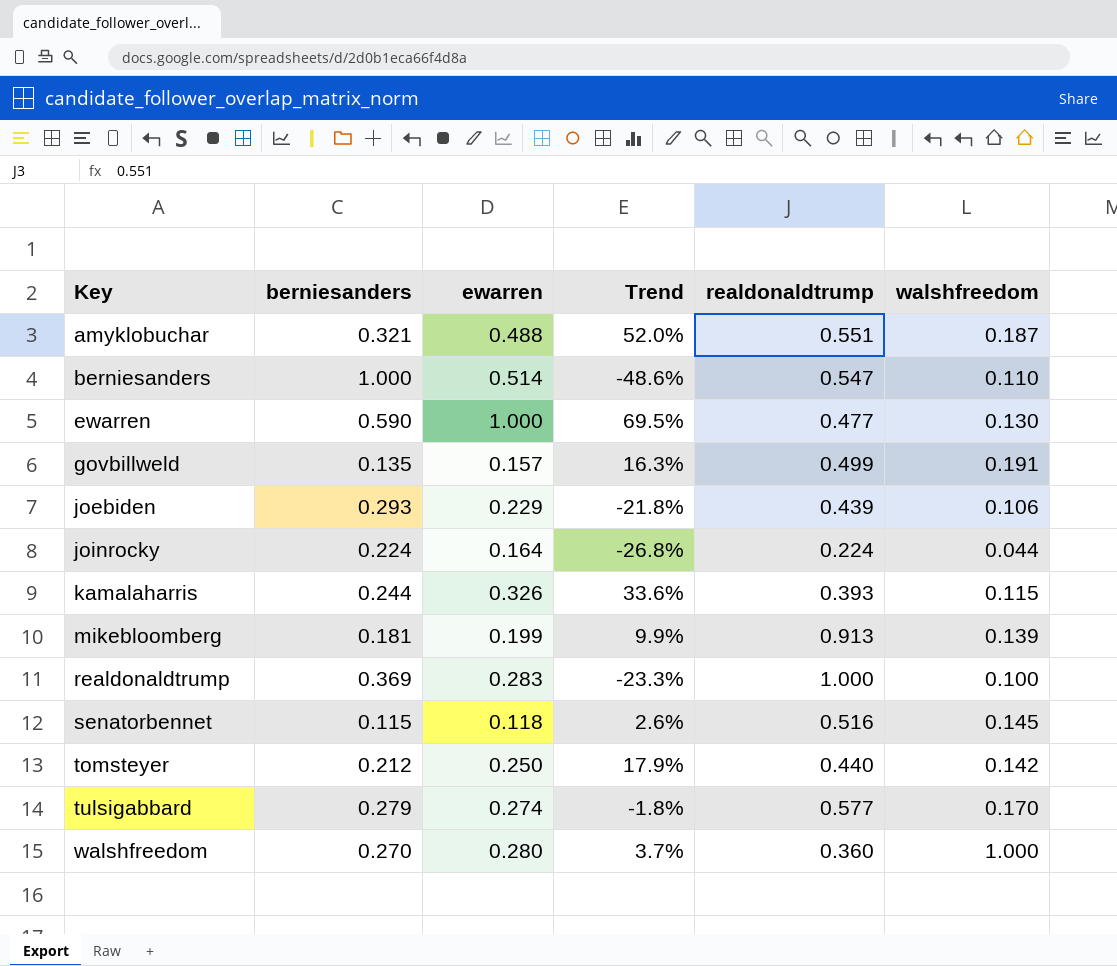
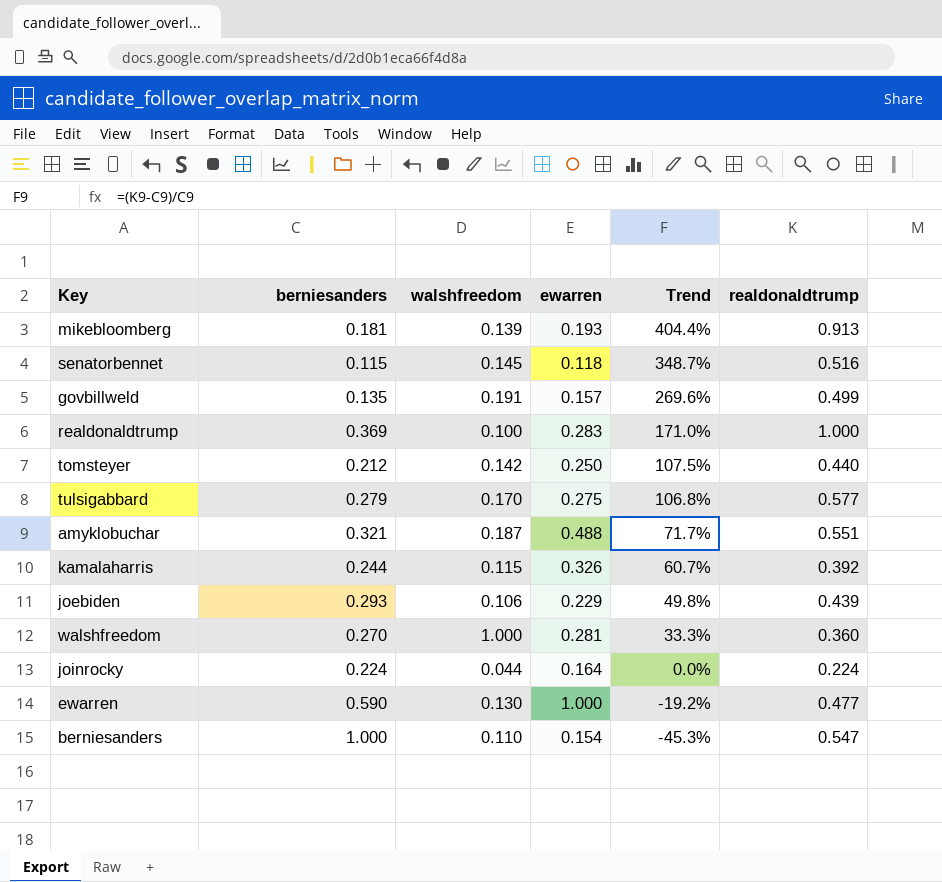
row order: Key ascending -> Trend descending
column walshfreedom | position: 6 -> 3
column Trend | formula: ([ewarren] - [berniesanders]) / [berniesanders] -> ([realdonaldtrump] - [berniesanders]) / [berniesanders]
mikebloomberg | ewarren: 0.199 -> 0.193
tulsigabbard | ewarren: 0.274 -> 0.275
kamalaharris | realdonaldtrump: 0.393 -> 0.392
walshfreedom | ewarren: 0.280 -> 0.281
berniesanders | ewarren: 0.514 -> 0.154

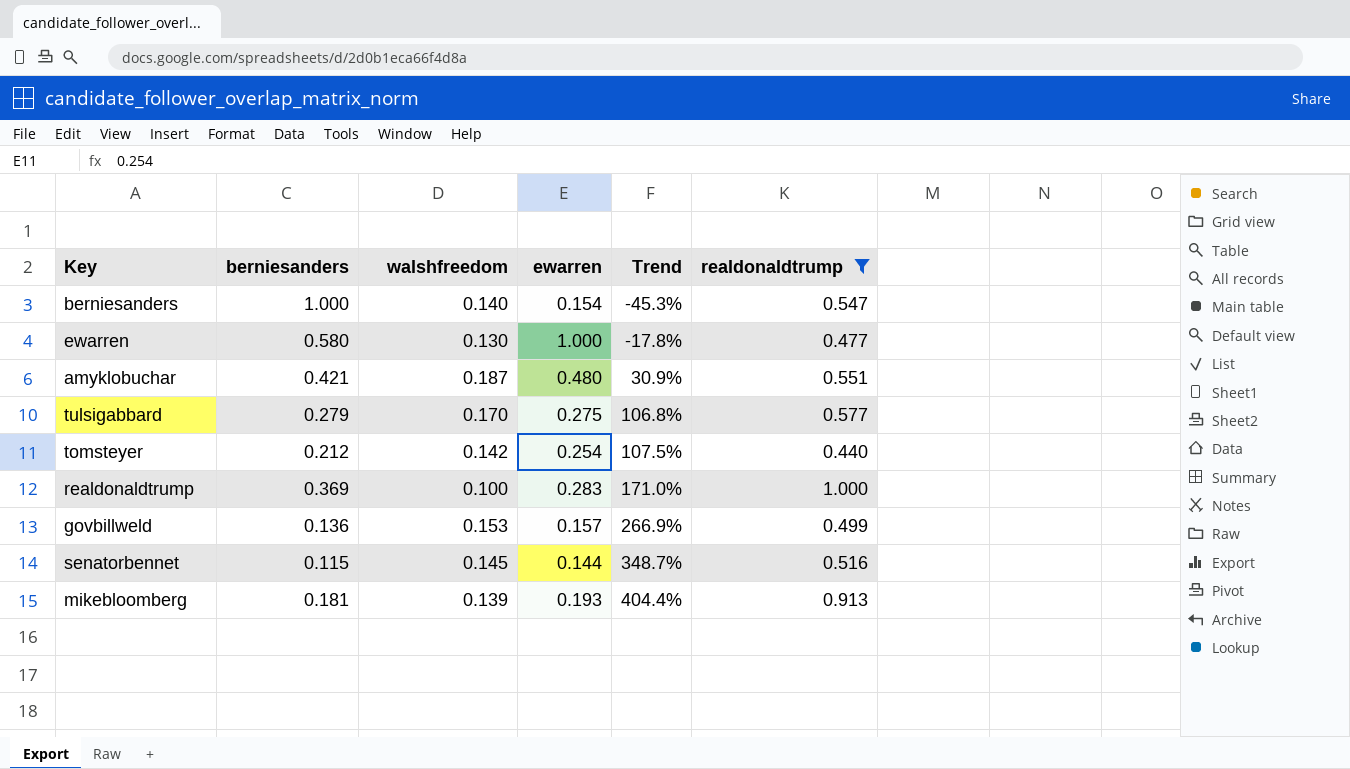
filter: none -> realdonaldtrump >= 0.440
row order: Trend descending -> Trend ascending
berniesanders | walshfreedom: 0.110 -> 0.140
ewarren | berniesanders: 0.590 -> 0.580
ewarren | Trend: -19.2% -> -17.8%
amyklobuchar | berniesanders: 0.321 -> 0.421
amyklobuchar | ewarren: 0.488 -> 0.480
amyklobuchar | Trend: 71.7% -> 30.9%
tomsteyer | ewarren: 0.250 -> 0.254
govbillweld | berniesanders: 0.135 -> 0.136
govbillweld | walshfreedom: 0.191 -> 0.153
govbillweld | Trend: 269.6% -> 266.9%
senatorbennet | ewarren: 0.118 -> 0.144

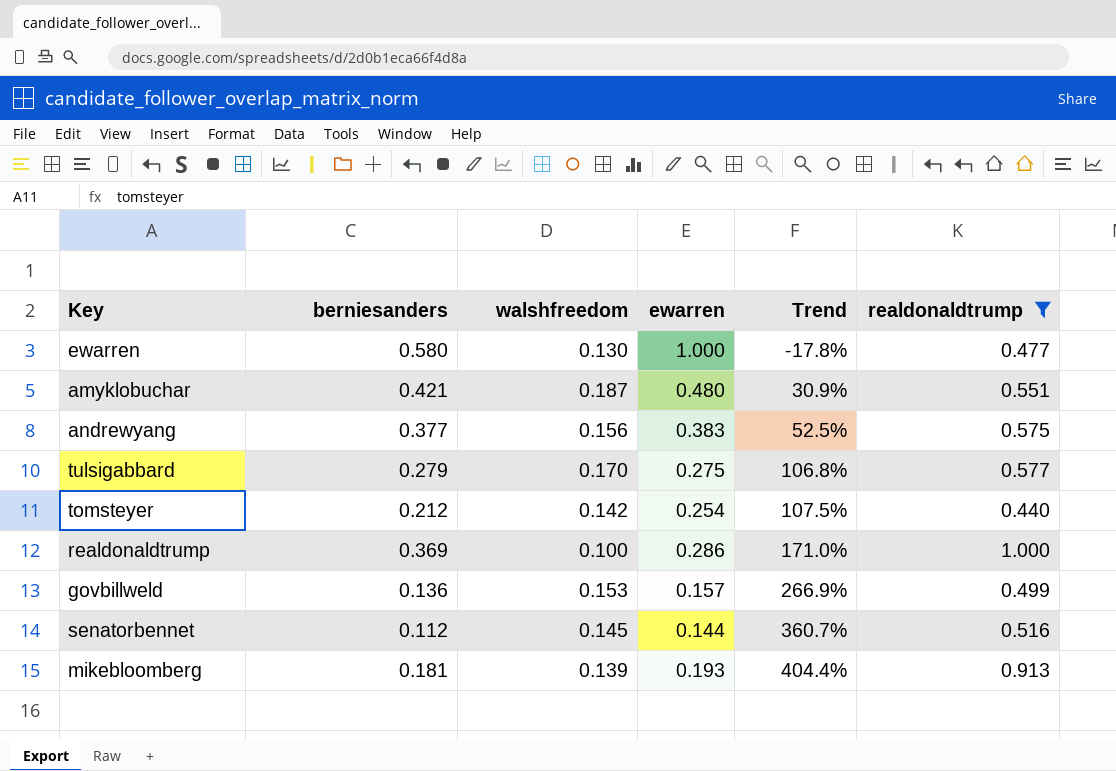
row berniesanders: 1.000 | 0.140 | 0.154 | -45.3% | 0.547 -> none
row andrewyang: none -> 0.377 | 0.156 | 0.383 | 52.5% | 0.575
realdonaldtrump | ewarren: 0.283 -> 0.286
senatorbennet | berniesanders: 0.115 -> 0.112
senatorbennet | Trend: 348.7% -> 360.7%

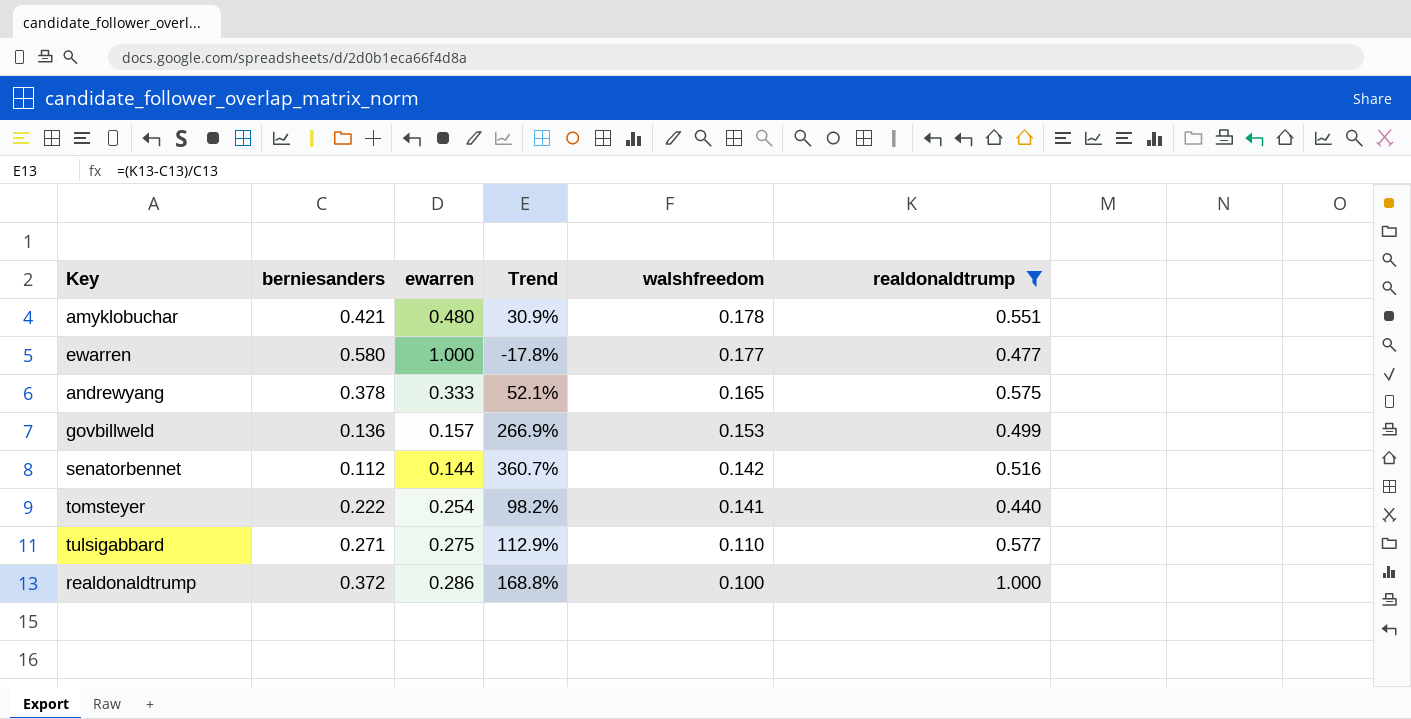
row order: Trend ascending -> walshfreedom descending
column walshfreedom | position: 3 -> 5
row mikebloomberg: 0.181 | 0.139 | 0.193 | 404.4% | 0.913 -> none
amyklobuchar | walshfreedom: 0.187 -> 0.178
ewarren | walshfreedom: 0.130 -> 0.177
andrewyang | berniesanders: 0.377 -> 0.378
andrewyang | ewarren: 0.383 -> 0.333
andrewyang | Trend: 52.5% -> 52.1%
andrewyang | walshfreedom: 0.156 -> 0.165
senatorbennet | walshfreedom: 0.145 -> 0.142
tomsteyer | berniesanders: 0.212 -> 0.222
tomsteyer | Trend: 107.5% -> 98.2%
tomsteyer | walshfreedom: 0.142 -> 0.141
tulsigabbard | berniesanders: 0.279 -> 0.271
tulsigabbard | Trend: 106.8% -> 112.9%
tulsigabbard | walshfreedom: 0.170 -> 0.110
realdonaldtrump | berniesanders: 0.369 -> 0.372
realdonaldtrump | Trend: 171.0% -> 168.8%

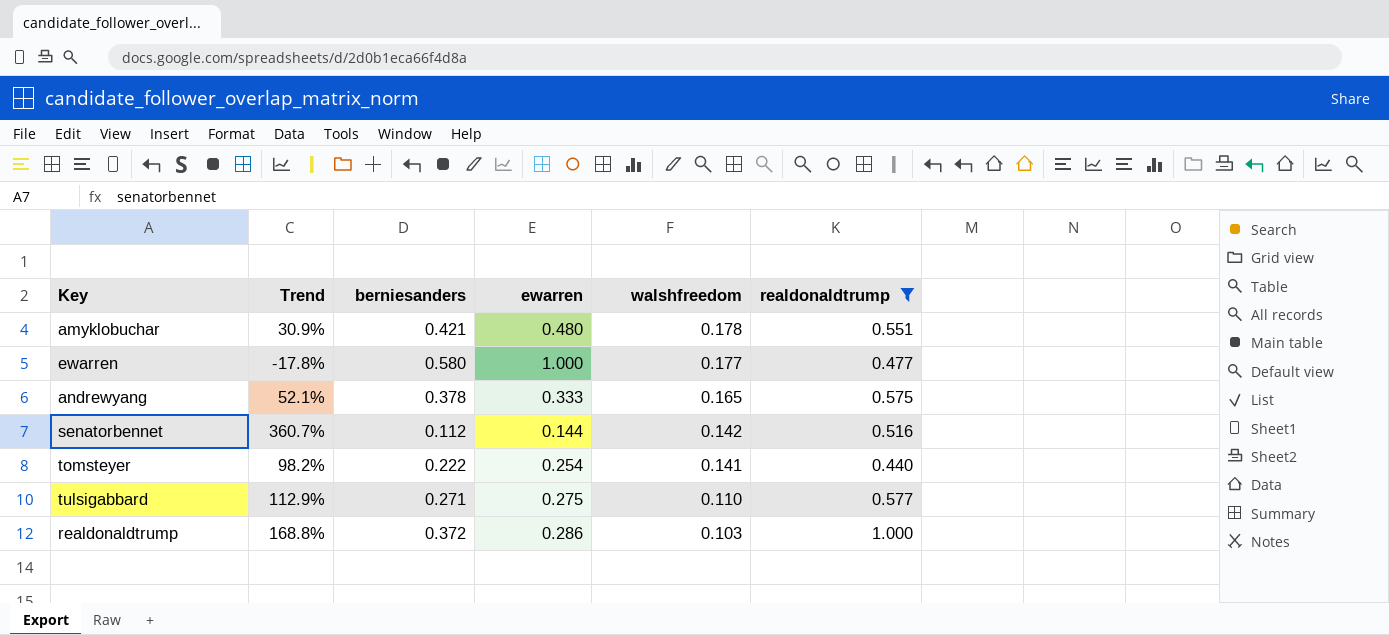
column Trend | position: 4 -> 2
row govbillweld: 0.136 | 0.157 | 266.9% | 0.153 | 0.499 -> none
realdonaldtrump | walshfreedom: 0.100 -> 0.103

